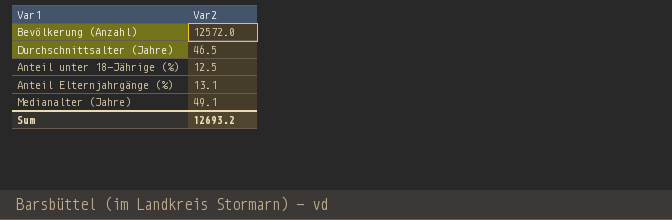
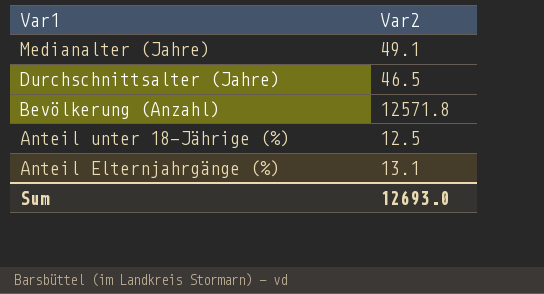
row order: none -> Var1 descending
Bevölkerung (Anzahl) | Var2: 12572.0 -> 12571.8
Sum | Var2: 12693.2 -> 12693.0

